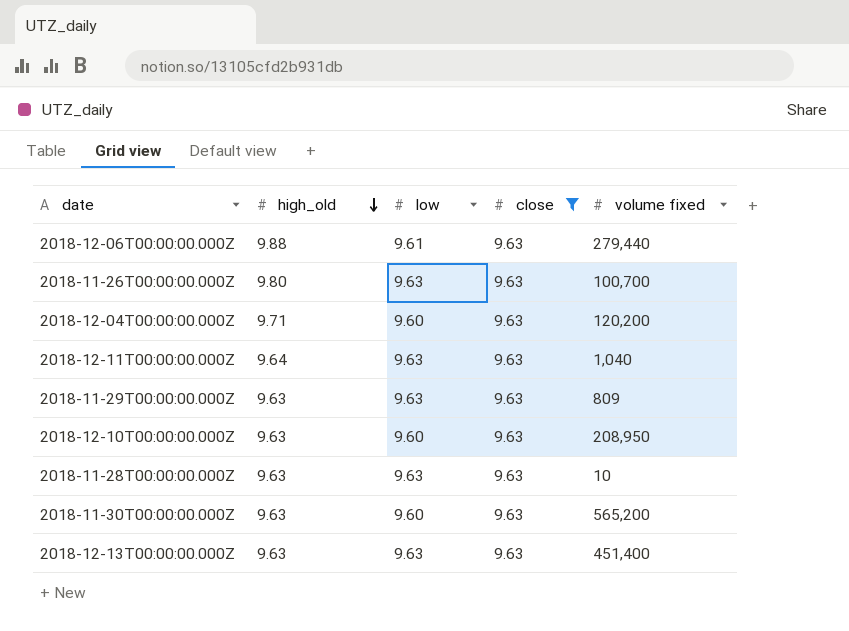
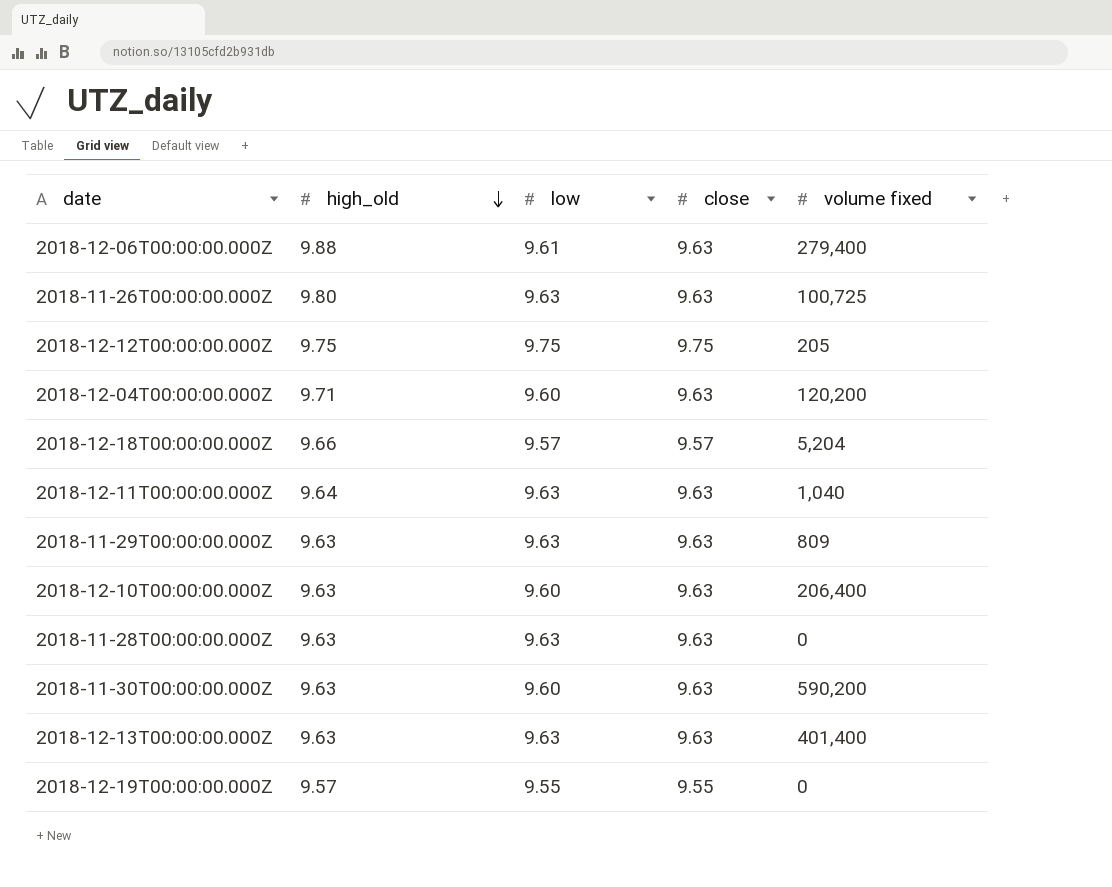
filter: close = 9.63 -> none
2018-12-06T00:00:00.000Z | volume fixed: 279,440 -> 279,400
2018-11-26T00:00:00.000Z | volume fixed: 100,700 -> 100,725
2018-12-10T00:00:00.000Z | volume fixed: 208,950 -> 206,400
2018-11-28T00:00:00.000Z | volume fixed: 10 -> 0
2018-11-30T00:00:00.000Z | volume fixed: 565,200 -> 590,200
2018-12-13T00:00:00.000Z | volume fixed: 451,400 -> 401,400

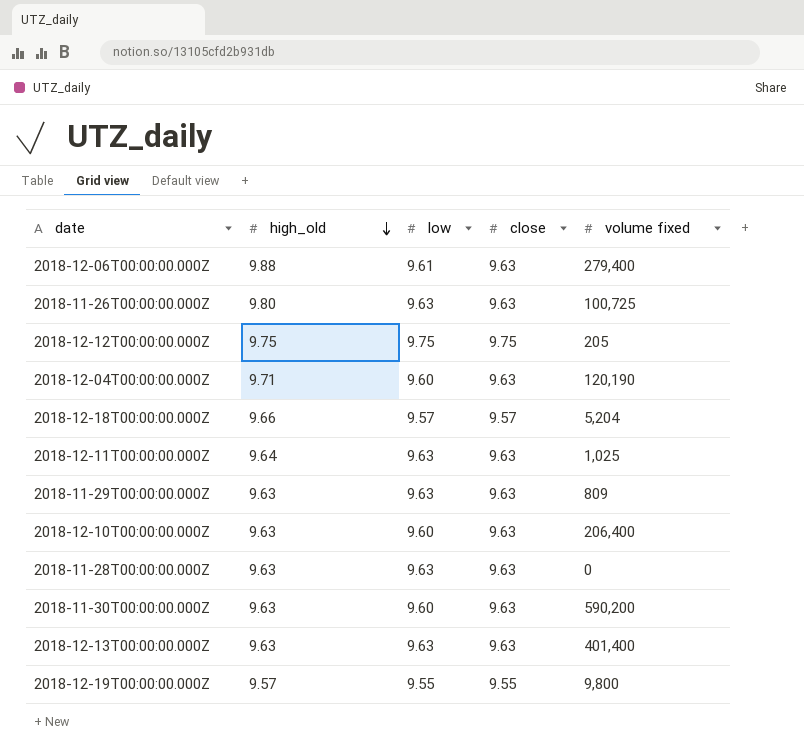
2018-12-04T00:00:00.000Z | volume fixed: 120,200 -> 120,190
2018-12-11T00:00:00.000Z | volume fixed: 1,040 -> 1,025
2018-12-19T00:00:00.000Z | volume fixed: 0 -> 9,800

